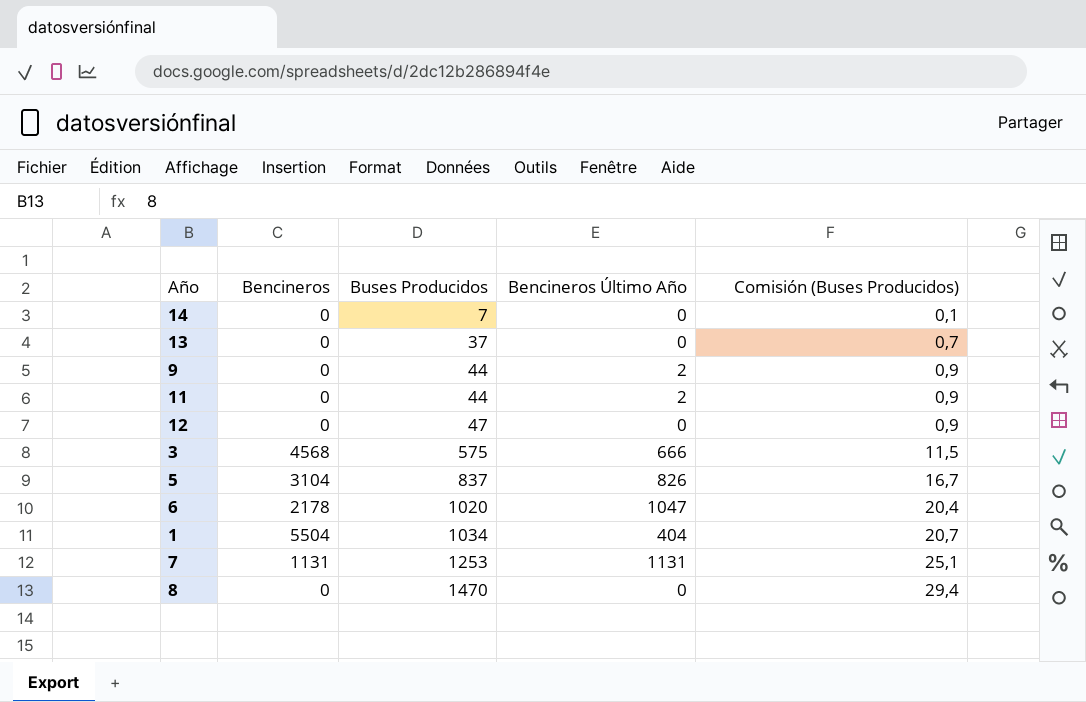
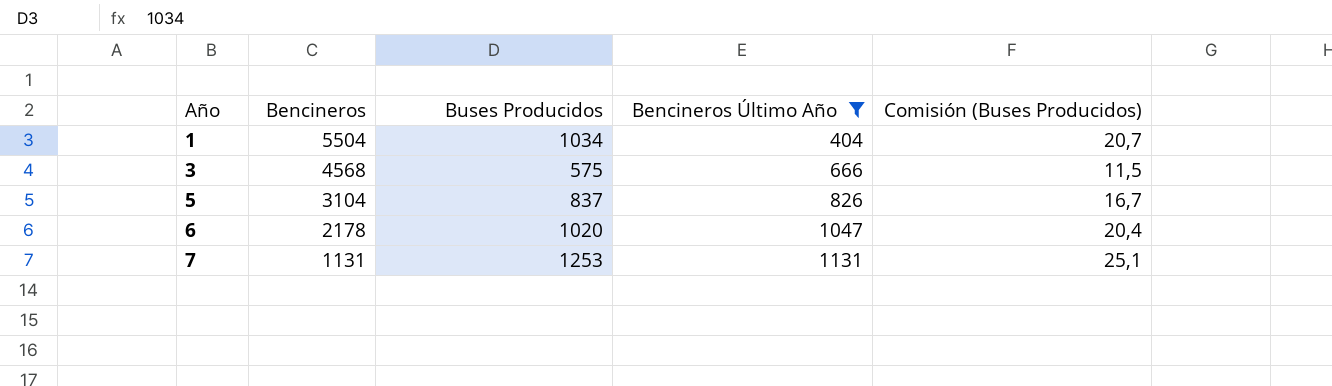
filter: none -> Bencineros Último Año >= 404
row order: Buses Producidos ascending -> Año ascending

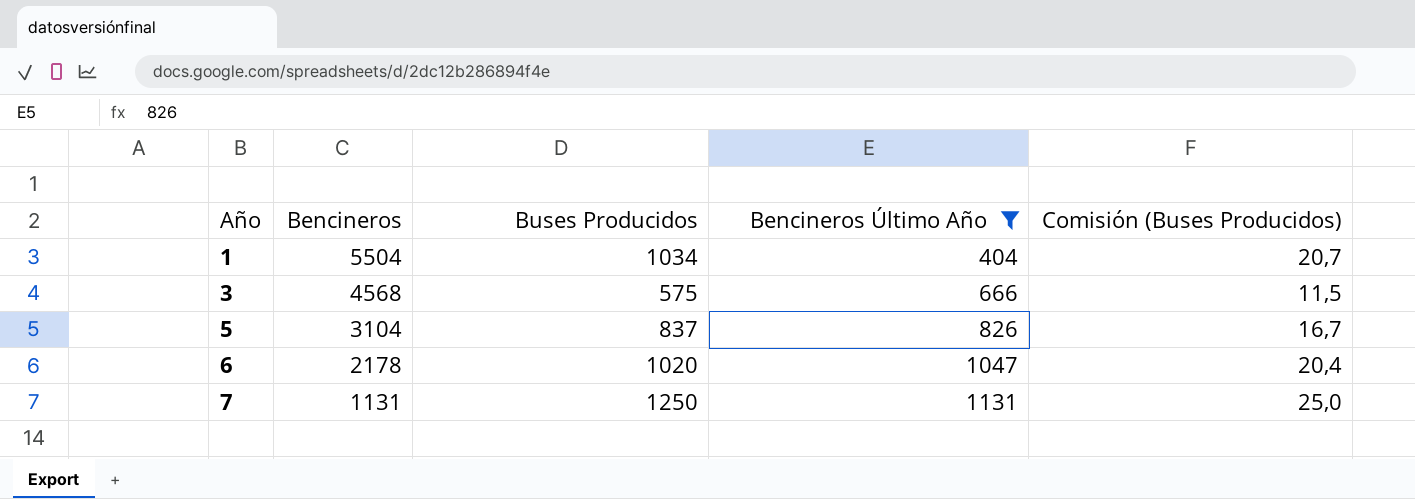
7 | Buses Producidos: 1253 -> 1250
7 | Comisión (Buses Producidos): 25,1 -> 25,0

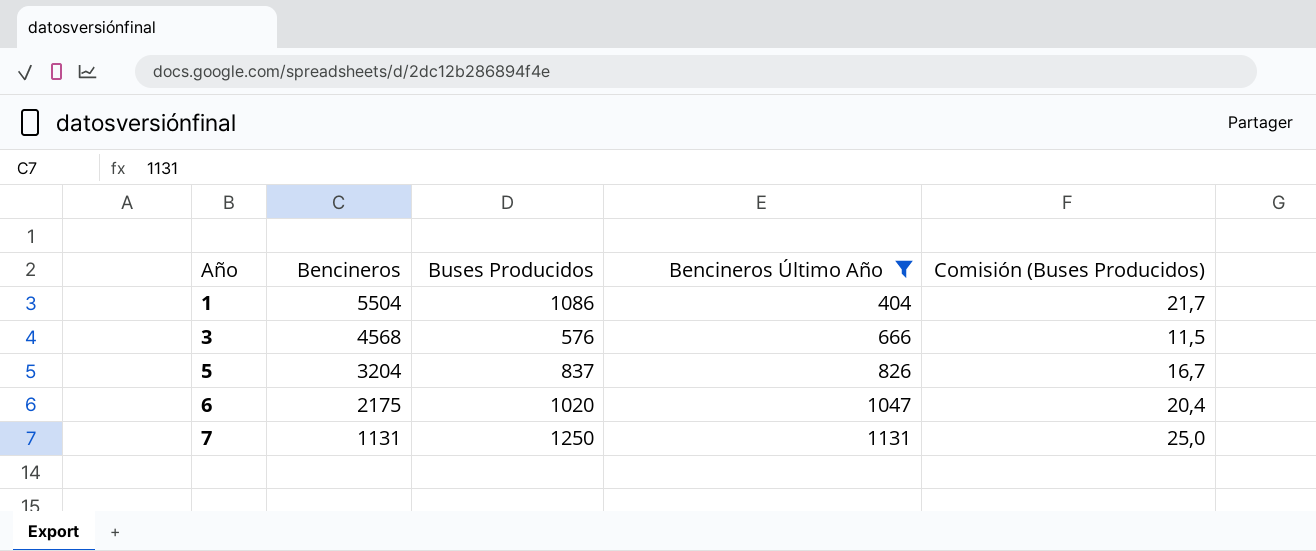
1 | Buses Producidos: 1034 -> 1086
1 | Comisión (Buses Producidos): 20,7 -> 21,7
3 | Buses Producidos: 575 -> 576
5 | Bencineros: 3104 -> 3204
6 | Bencineros: 2178 -> 2175

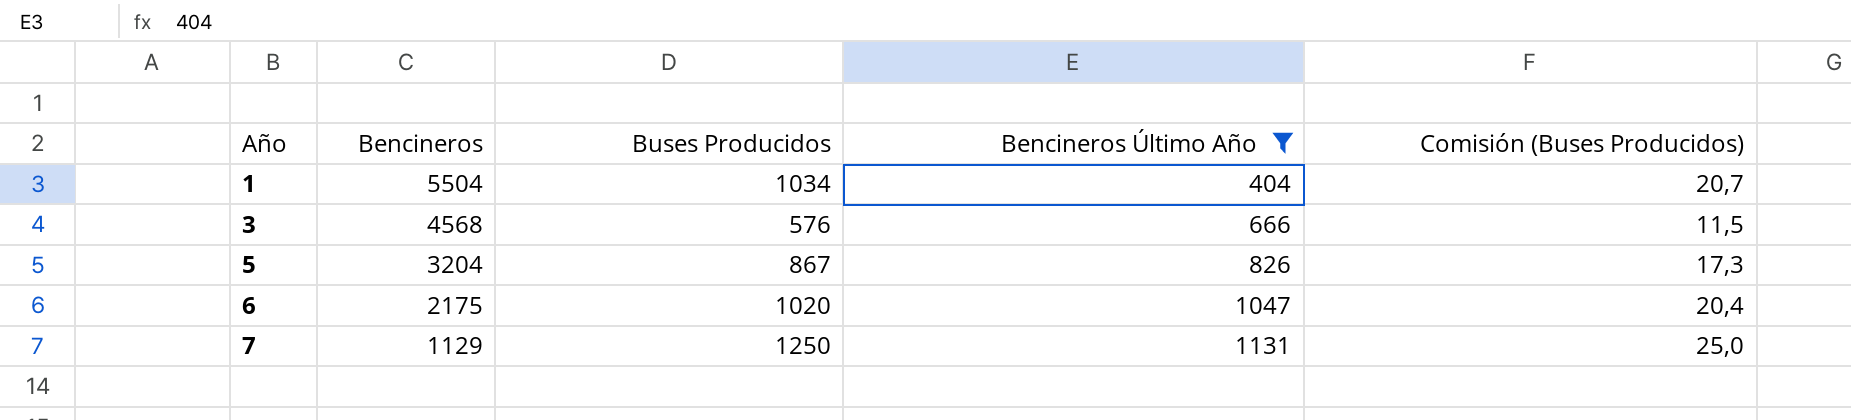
1 | Buses Producidos: 1086 -> 1034
1 | Comisión (Buses Producidos): 21,7 -> 20,7
5 | Buses Producidos: 837 -> 867
5 | Comisión (Buses Producidos): 16,7 -> 17,3
7 | Bencineros: 1131 -> 1129

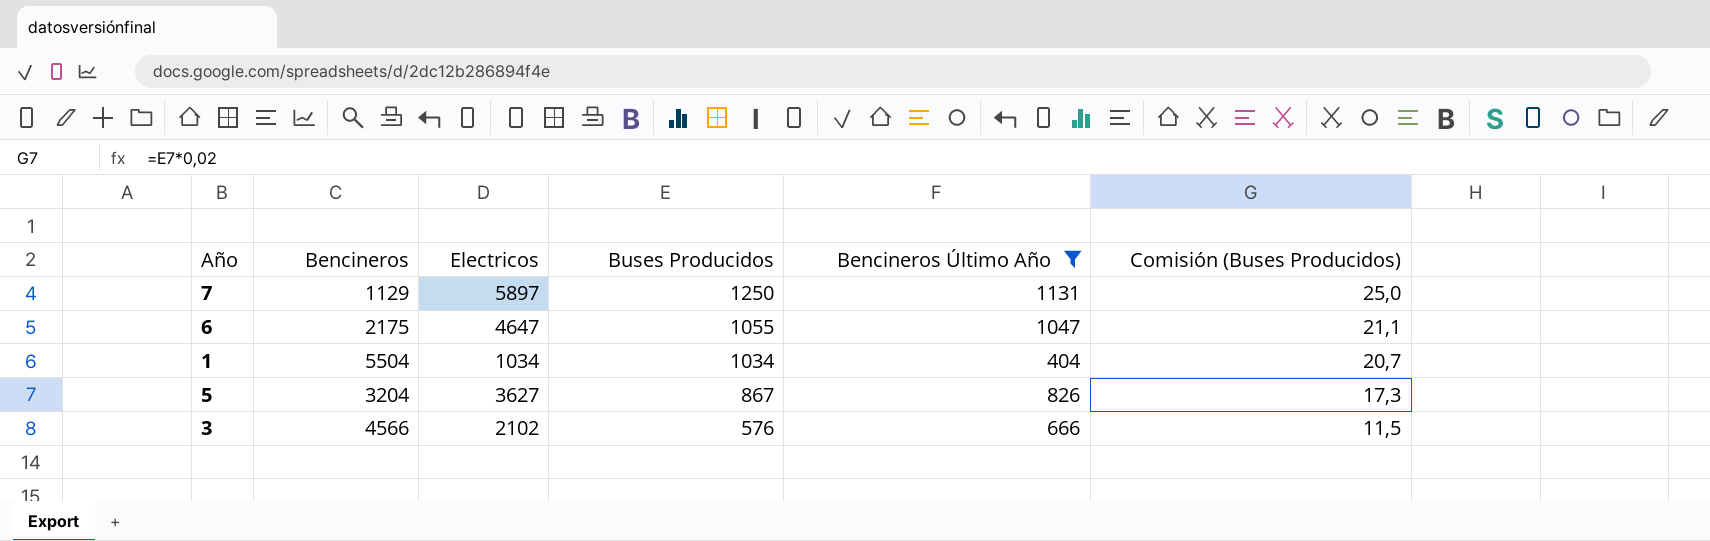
row order: Año ascending -> Buses Producidos descending
column Electricos | position: none -> 3
6 | Buses Producidos: 1020 -> 1055
6 | Comisión (Buses Producidos): 20,4 -> 21,1
3 | Bencineros: 4568 -> 4566

